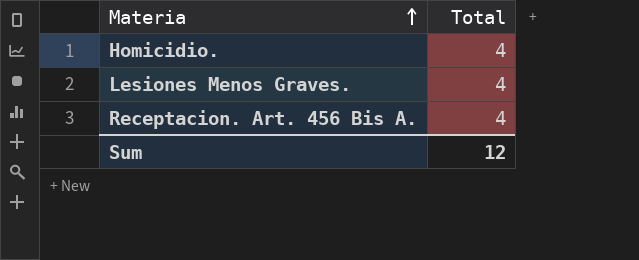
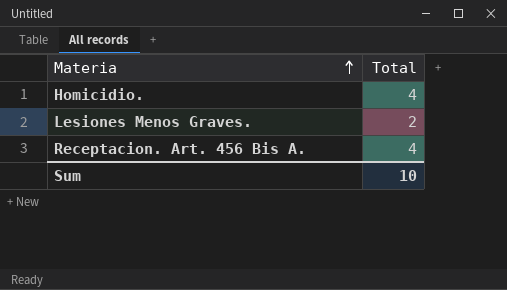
Lesiones Menos Graves. | Total: 4 -> 2
Sum | Total: 12 -> 10

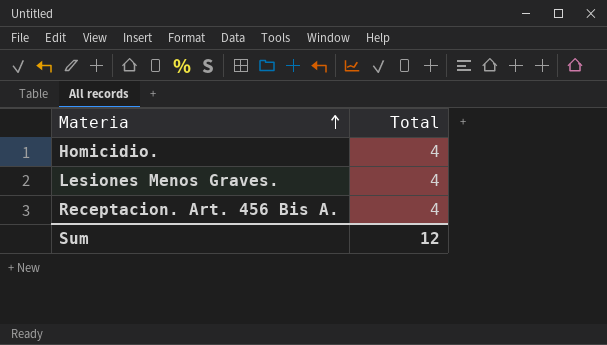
Lesiones Menos Graves. | Total: 2 -> 4
Sum | Total: 10 -> 12

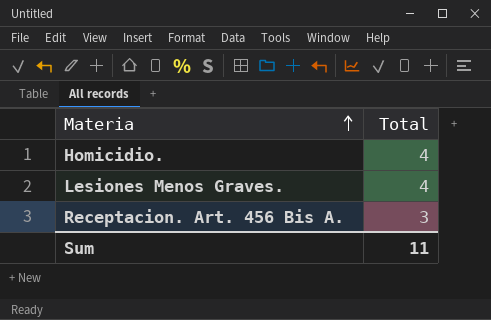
Receptacion. Art. 456 Bis A. | Total: 4 -> 3
Sum | Total: 12 -> 11

